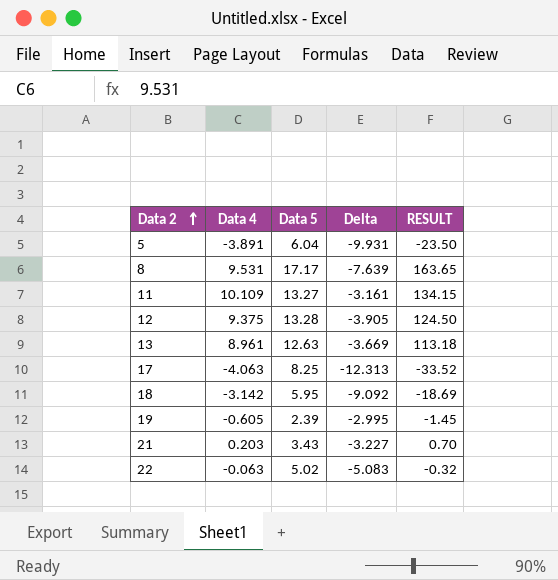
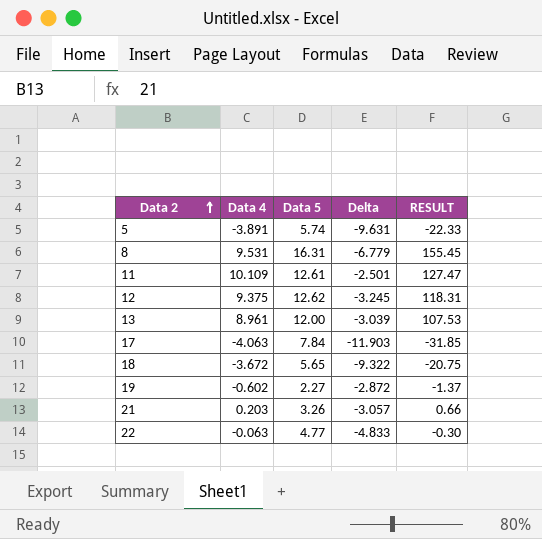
5 | Data 5: 6.04 -> 5.74
5 | Delta: -9.931 -> -9.631
5 | RESULT: -23.50 -> -22.33
8 | Data 5: 17.17 -> 16.31
8 | Delta: -7.639 -> -6.779
8 | RESULT: 163.65 -> 155.45
11 | Data 5: 13.27 -> 12.61
11 | Delta: -3.161 -> -2.501
11 | RESULT: 134.15 -> 127.47
12 | Data 5: 13.28 -> 12.62
12 | Delta: -3.905 -> -3.245
12 | RESULT: 124.50 -> 118.31
13 | Data 5: 12.63 -> 12.00
13 | Delta: -3.669 -> -3.039
13 | RESULT: 113.18 -> 107.53
17 | Data 5: 8.25 -> 7.84
17 | Delta: -12.313 -> -11.903
17 | RESULT: -33.52 -> -31.85
18 | Data 4: -3.142 -> -3.672
18 | Data 5: 5.95 -> 5.65
18 | Delta: -9.092 -> -9.322
18 | RESULT: -18.69 -> -20.75
19 | Data 4: -0.605 -> -0.602
19 | Data 5: 2.39 -> 2.27
19 | Delta: -2.995 -> -2.872
19 | RESULT: -1.45 -> -1.37
21 | Data 5: 3.43 -> 3.26
21 | Delta: -3.227 -> -3.057
21 | RESULT: 0.70 -> 0.66
22 | Data 5: 5.02 -> 4.77
22 | Delta: -5.083 -> -4.833
22 | RESULT: -0.32 -> -0.30

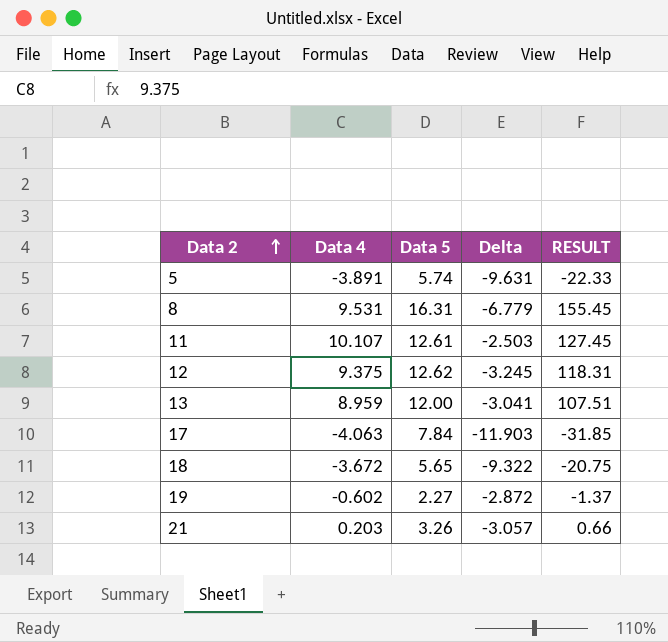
row 22: -0.063 | 4.77 | -4.833 | -0.30 -> none
11 | Data 4: 10.109 -> 10.107
11 | Delta: -2.501 -> -2.503
11 | RESULT: 127.47 -> 127.45
13 | Data 4: 8.961 -> 8.959
13 | Delta: -3.039 -> -3.041
13 | RESULT: 107.53 -> 107.51

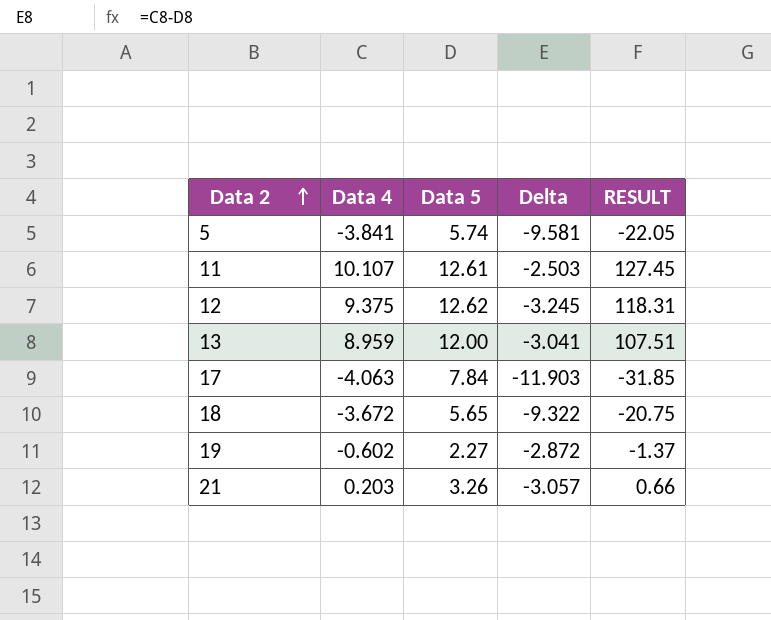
row 8: 9.531 | 16.31 | -6.779 | 155.45 -> none
5 | Data 4: -3.891 -> -3.841
5 | Delta: -9.631 -> -9.581
5 | RESULT: -22.33 -> -22.05

